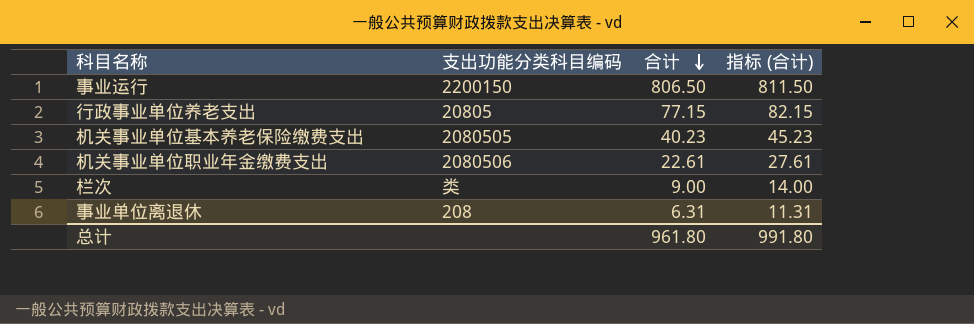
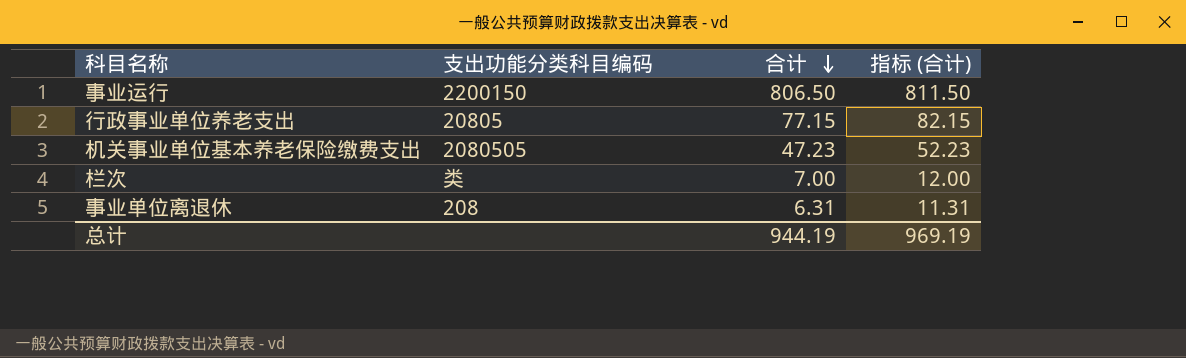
row 机关事业单位职业年金缴费支出: 2080506 | 22.61 | 27.61 -> none
机关事业单位基本养老保险缴费支出 | 合计: 40.23 -> 47.23
机关事业单位基本养老保险缴费支出 | 指标 (合计): 45.23 -> 52.23
栏次 | 合计: 9.00 -> 7.00
栏次 | 指标 (合计): 14.00 -> 12.00
总计 | 合计: 961.80 -> 944.19
总计 | 指标 (合计): 991.80 -> 969.19

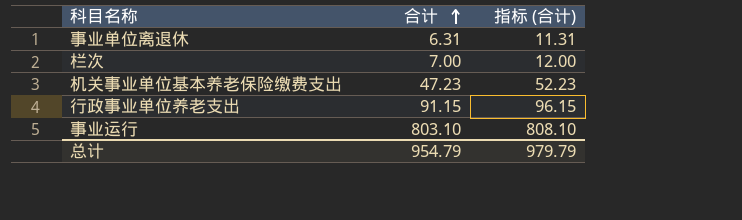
row order: 合计 descending -> 合计 ascending
column 支出功能分类科目编码 | position: 2 -> none
行政事业单位养老支出 | 合计: 77.15 -> 91.15
行政事业单位养老支出 | 指标 (合计): 82.15 -> 96.15
事业运行 | 合计: 806.50 -> 803.10
事业运行 | 指标 (合计): 811.50 -> 808.10
总计 | 合计: 944.19 -> 954.79
总计 | 指标 (合计): 969.19 -> 979.79

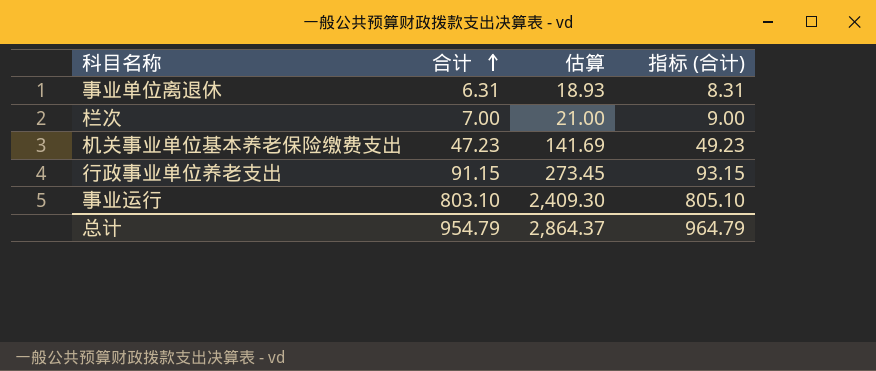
column 估算 | formula: none -> [合计] * 3
column 指标 (合计) | formula: [合计] + 5 -> [合计] + 2
总计 | 指标 (合计): 979.79 -> 964.79

